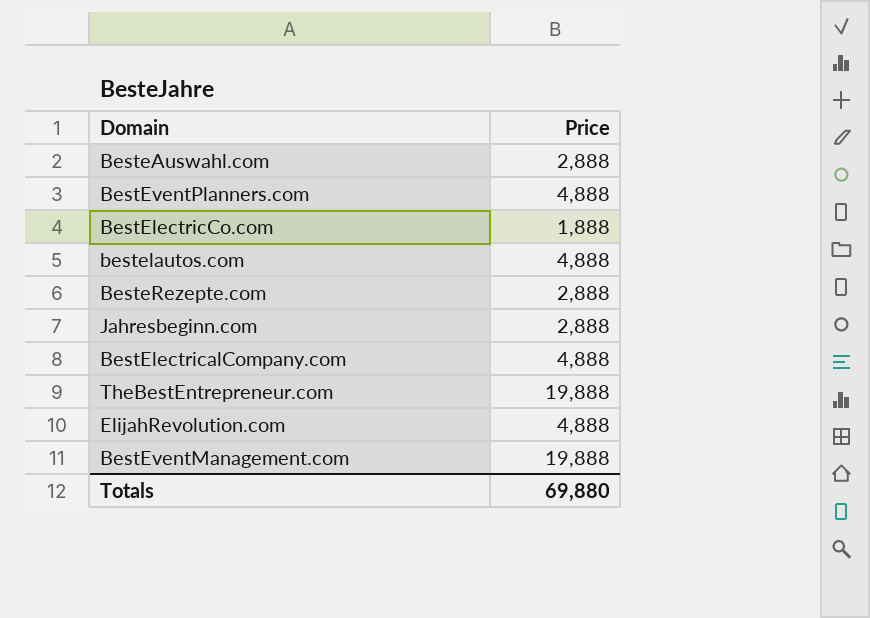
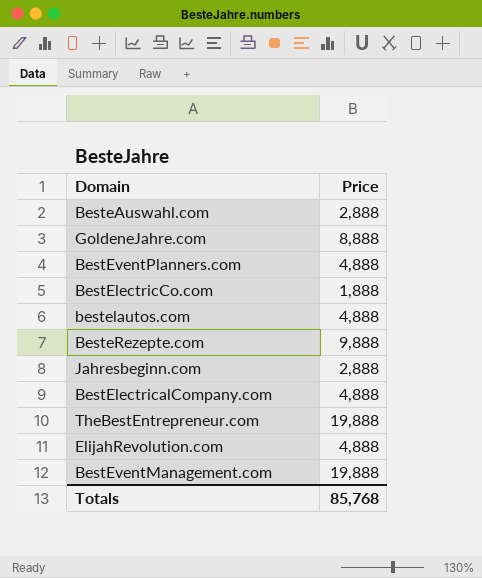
row GoldeneJahre.com: none -> 8,888
BesteRezepte.com | Price: 2,888 -> 9,888
Totals | Price: 69,880 -> 85,768

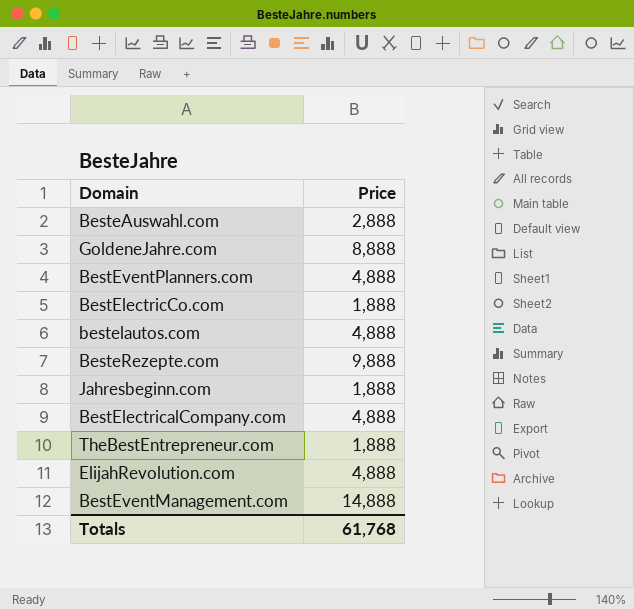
Jahresbeginn.com | Price: 2,888 -> 1,888
TheBestEntrepreneur.com | Price: 19,888 -> 1,888
BestEventManagement.com | Price: 19,888 -> 14,888
Totals | Price: 85,768 -> 61,768

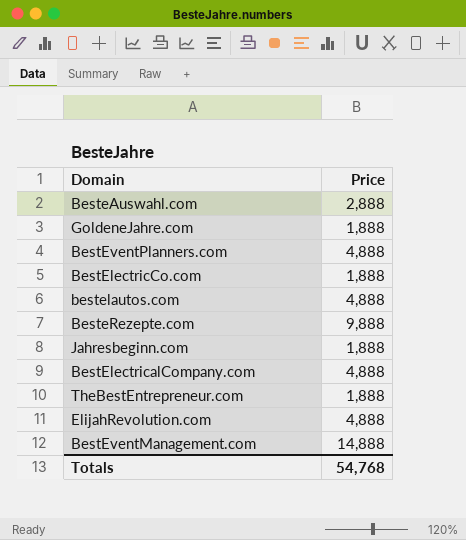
GoldeneJahre.com | Price: 8,888 -> 1,888
Totals | Price: 61,768 -> 54,768

